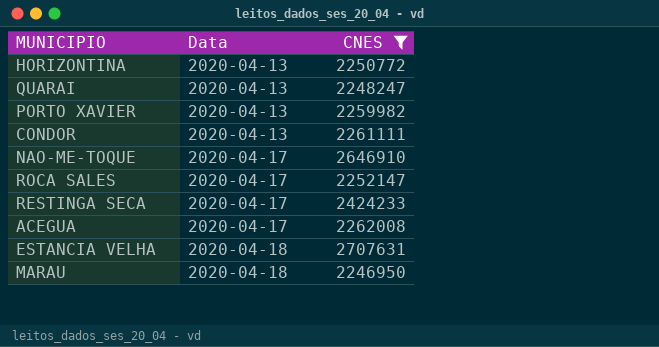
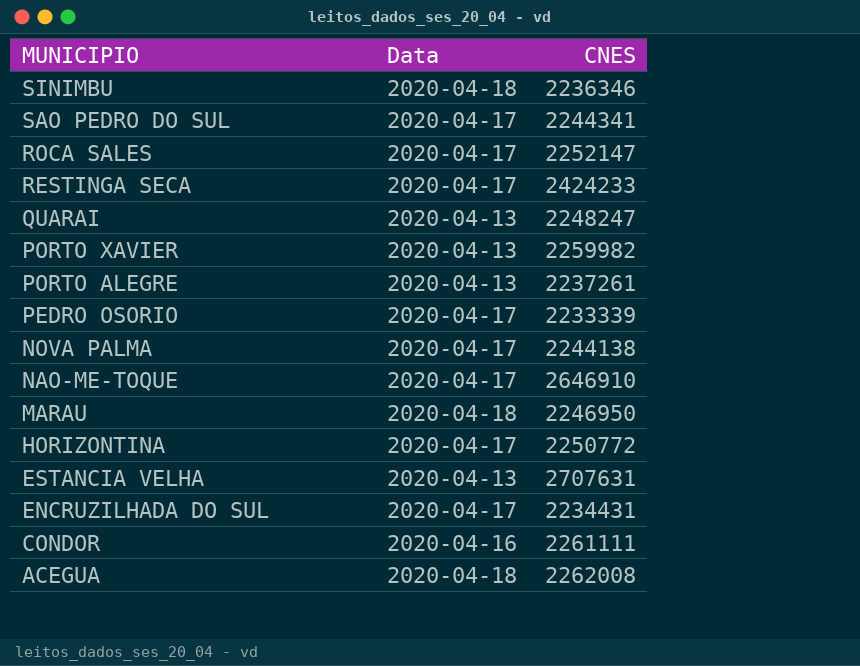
filter: CNES >= 2246950 -> none
row order: Data ascending -> MUNICIPIO descending
HORIZONTINA | Data: 2020-04-13 -> 2020-04-17
ESTANCIA VELHA | Data: 2020-04-18 -> 2020-04-13
CONDOR | Data: 2020-04-13 -> 2020-04-16
ACEGUA | Data: 2020-04-17 -> 2020-04-18

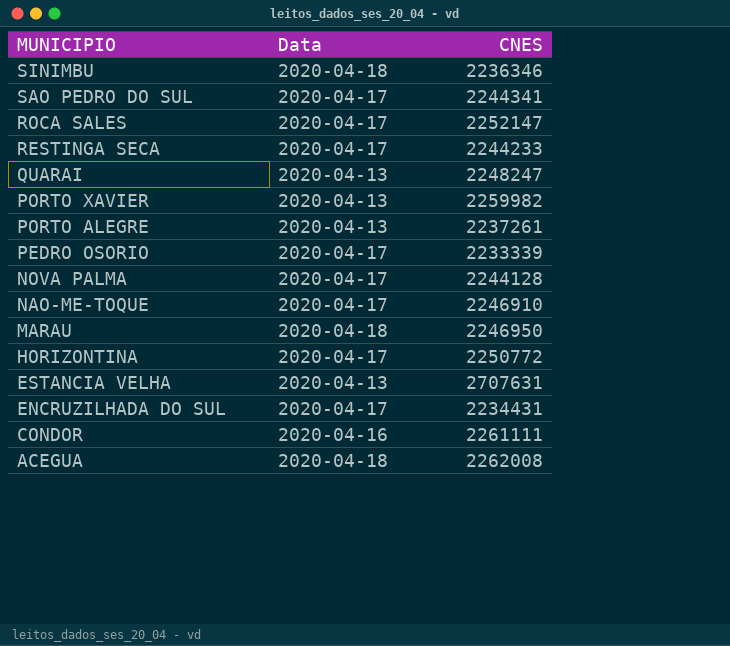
RESTINGA SECA | CNES: 2424233 -> 2244233
NOVA PALMA | CNES: 2244138 -> 2244128
NAO-ME-TOQUE | CNES: 2646910 -> 2246910

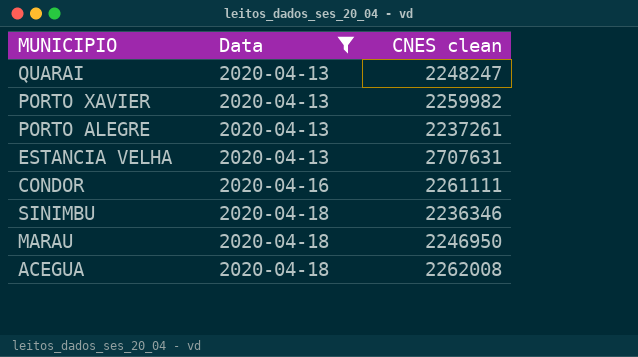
filter: none -> Data != 2020-04-17
row order: MUNICIPIO descending -> Data ascending
column name: CNES -> CNES clean

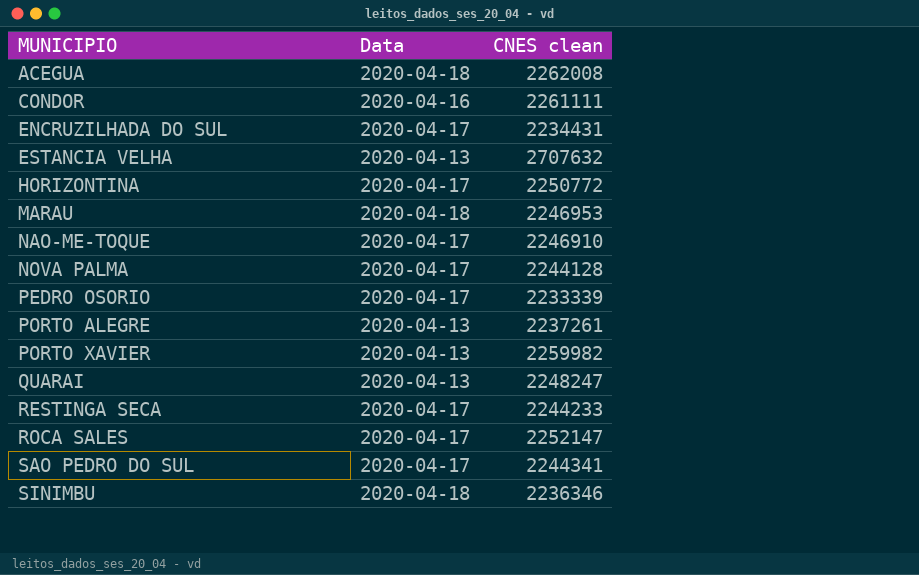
filter: Data != 2020-04-17 -> none
row order: Data ascending -> MUNICIPIO ascending
ESTANCIA VELHA | CNES clean: 2707631 -> 2707632
MARAU | CNES clean: 2246950 -> 2246953

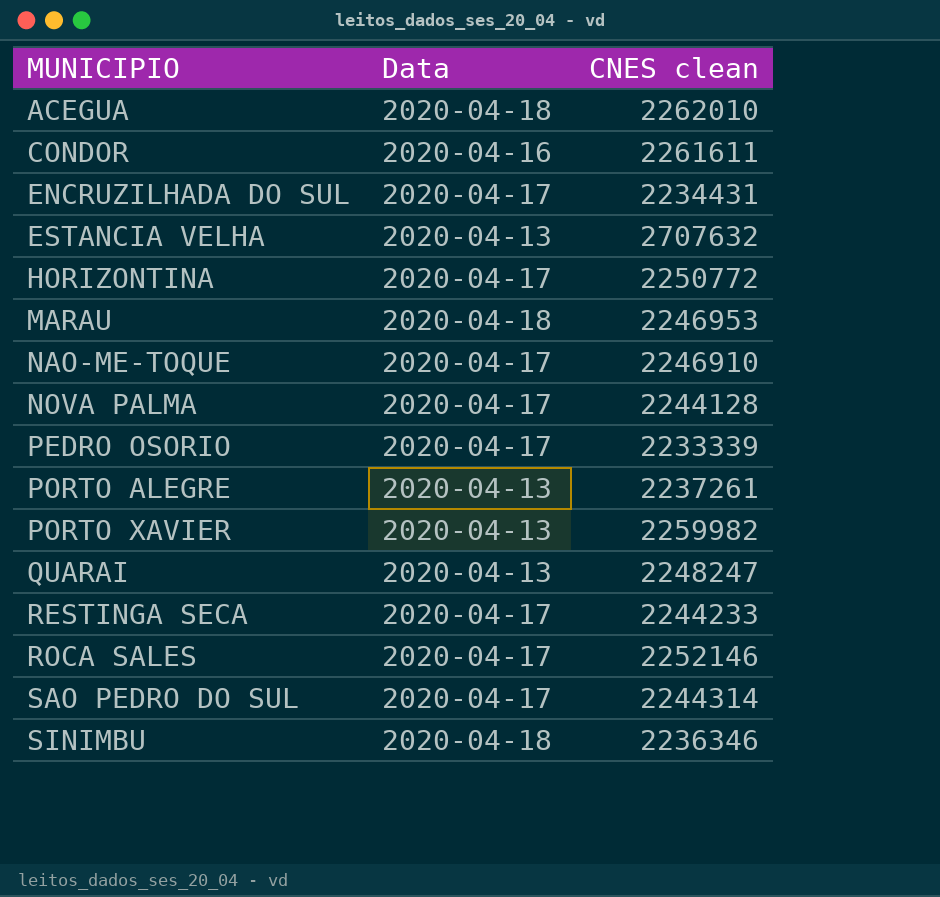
ACEGUA | CNES clean: 2262008 -> 2262010
CONDOR | CNES clean: 2261111 -> 2261611
ROCA SALES | CNES clean: 2252147 -> 2252146
SAO PEDRO DO SUL | CNES clean: 2244341 -> 2244314

